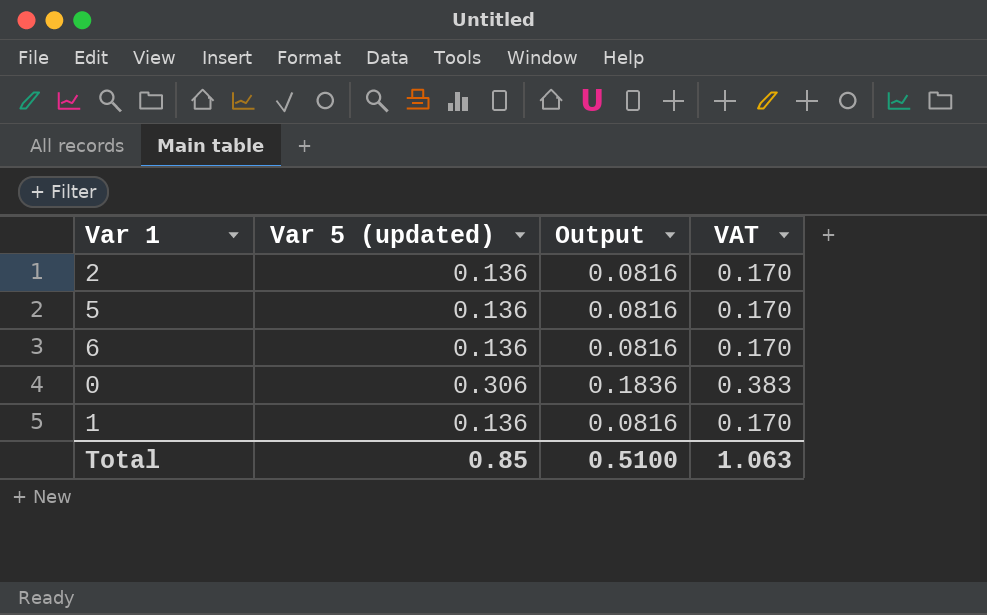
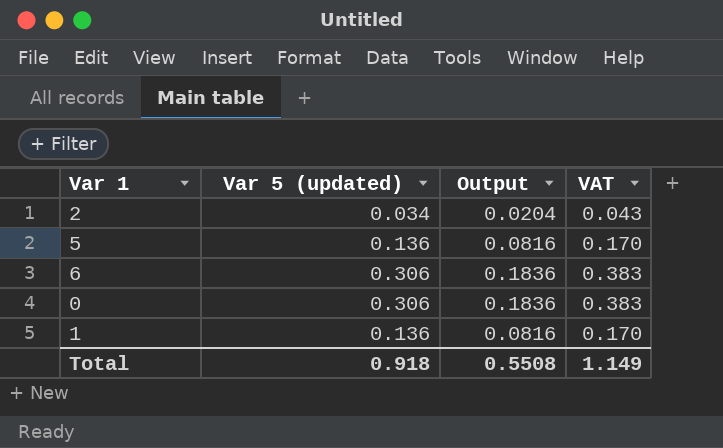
2 | Var 5 (updated): 0.136 -> 0.034
2 | Output: 0.0816 -> 0.0204
2 | VAT: 0.170 -> 0.043
6 | Var 5 (updated): 0.136 -> 0.306
6 | Output: 0.0816 -> 0.1836
6 | VAT: 0.170 -> 0.383
Total | Var 5 (updated): 0.85 -> 0.918
Total | Output: 0.5100 -> 0.5508
Total | VAT: 1.063 -> 1.149

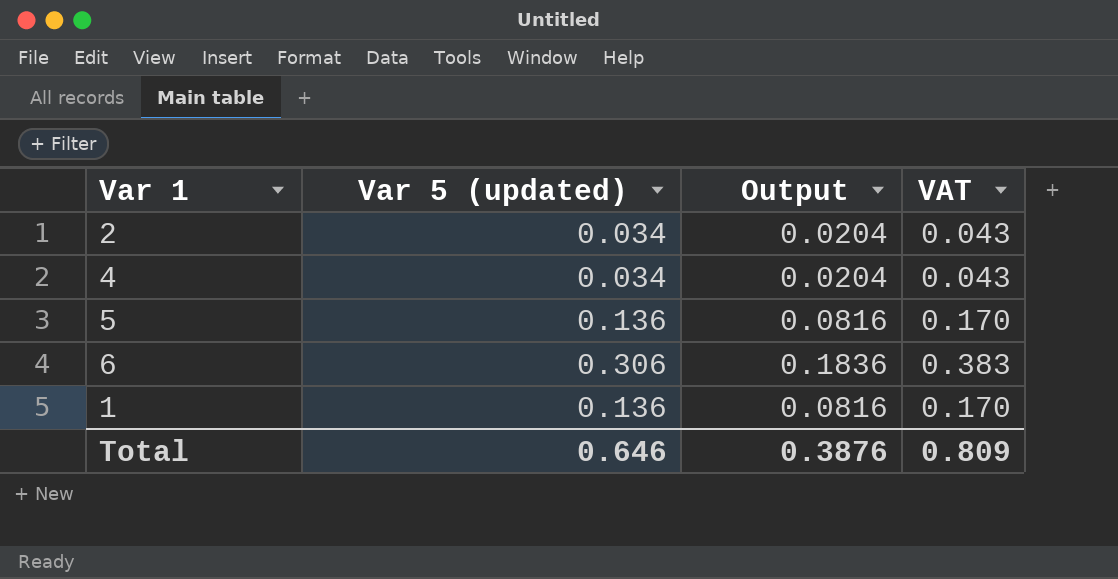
row 0: 0.306 | 0.1836 | 0.383 -> none
row 4: none -> 0.034 | 0.0204 | 0.043
Total | Var 5 (updated): 0.918 -> 0.646
Total | Output: 0.5508 -> 0.3876
Total | VAT: 1.149 -> 0.809

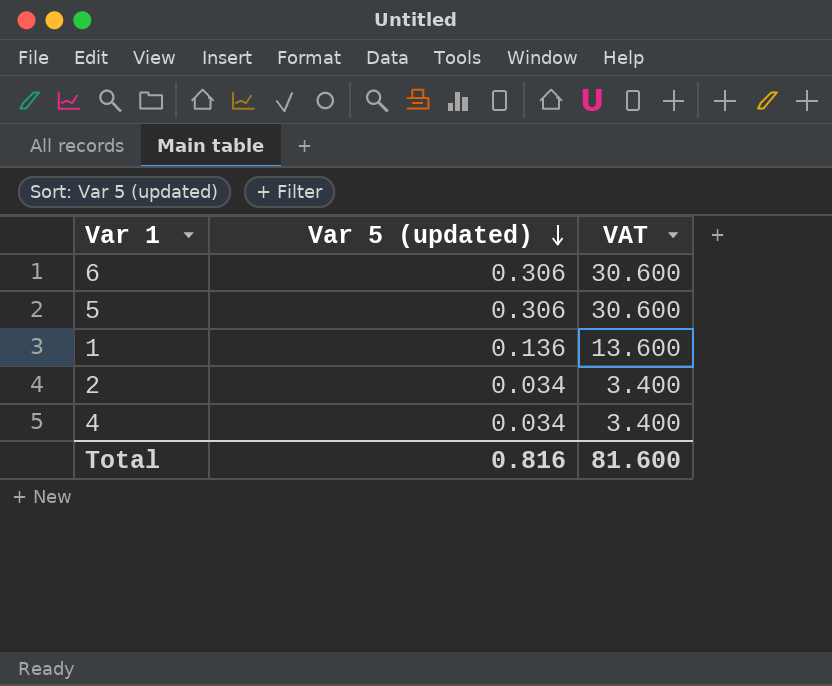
row order: none -> Var 5 (updated) descending
column Output | formula: [Var 5 (updated)] * 0.6 -> none
column VAT | formula: [Var 5 (updated)] * 1.25 -> [Var 5 (updated)] * 100
5 | Var 5 (updated): 0.136 -> 0.306
Total | Var 5 (updated): 0.646 -> 0.816
Total | VAT: 0.809 -> 81.600

